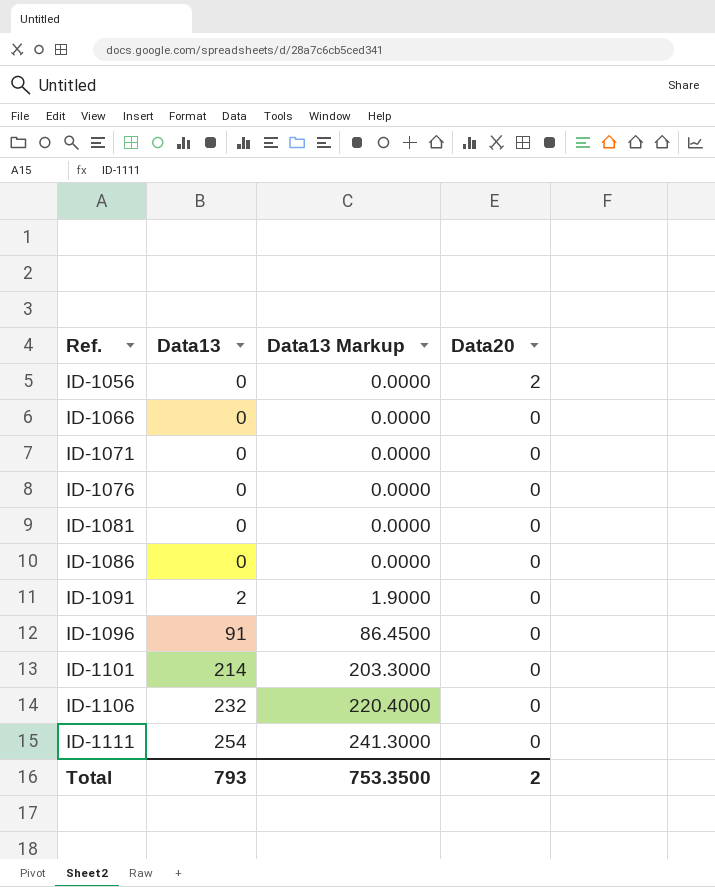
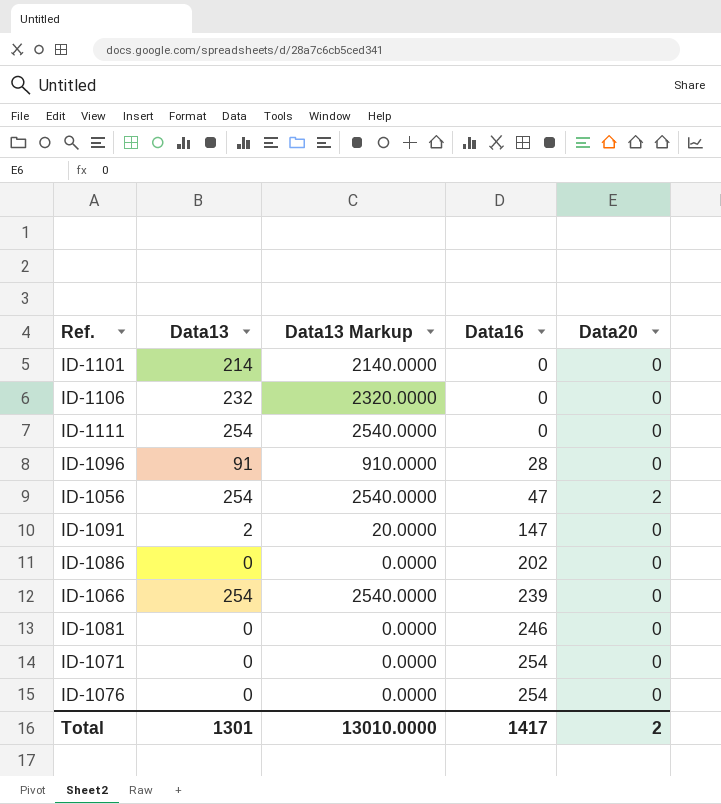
row order: Ref. ascending -> Data16 ascending
column Data13 Markup | formula: [Data13] * 0.95 -> [Data13] * 10
column Data16 | position: none -> 4
ID-1056 | Data13: 0 -> 254
ID-1066 | Data13: 0 -> 254
Total | Data13: 793 -> 1301
Total | Data13 Markup: 753.3500 -> 13010.0000

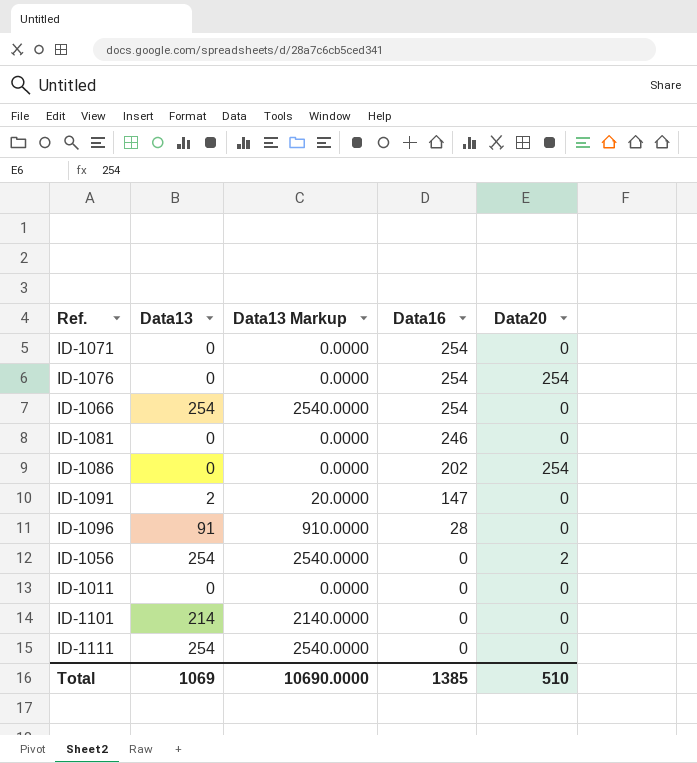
row order: Data16 ascending -> Data16 descending
row ID-1106: 232 | 2320.0000 | 0 | 0 -> none
ID-1076 | Data20: 0 -> 254
ID-1066 | Data16: 239 -> 254
ID-1086 | Data20: 0 -> 254
ID-1056 | Data16: 47 -> 0
row ID-1011: none -> 0 | 0.0000 | 0 | 0
Total | Data13: 1301 -> 1069
Total | Data13 Markup: 13010.0000 -> 10690.0000
Total | Data16: 1417 -> 1385
Total | Data20: 2 -> 510

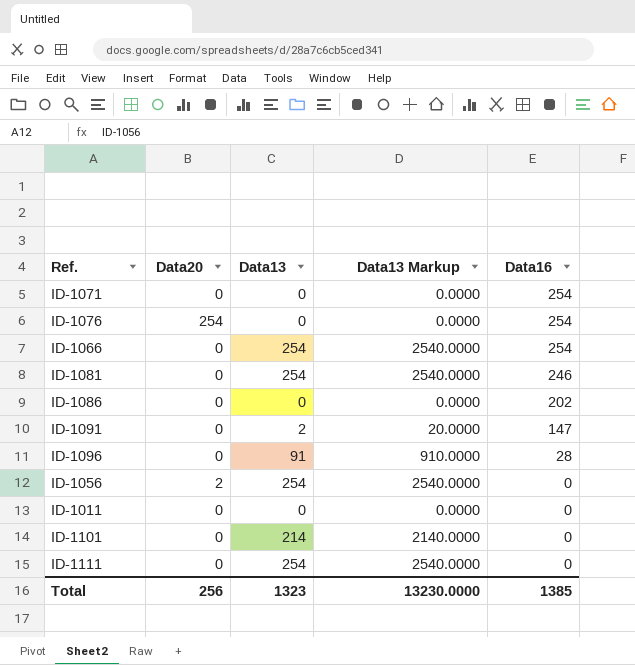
column Data20 | position: 5 -> 2
ID-1081 | Data13: 0 -> 254
ID-1081 | Data13 Markup: 0.0000 -> 2540.0000
ID-1086 | Data20: 254 -> 0
Total | Data20: 510 -> 256
Total | Data13: 1069 -> 1323
Total | Data13 Markup: 10690.0000 -> 13230.0000

